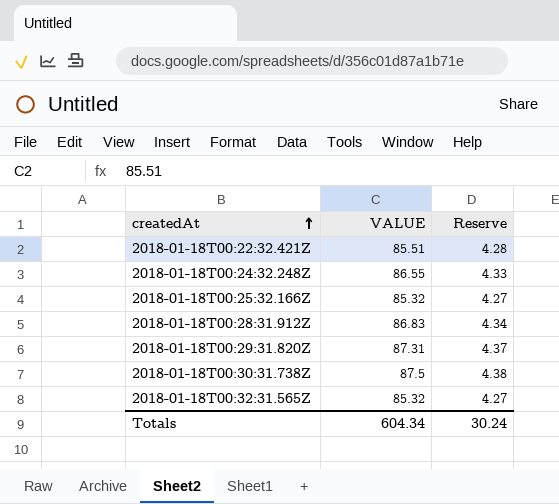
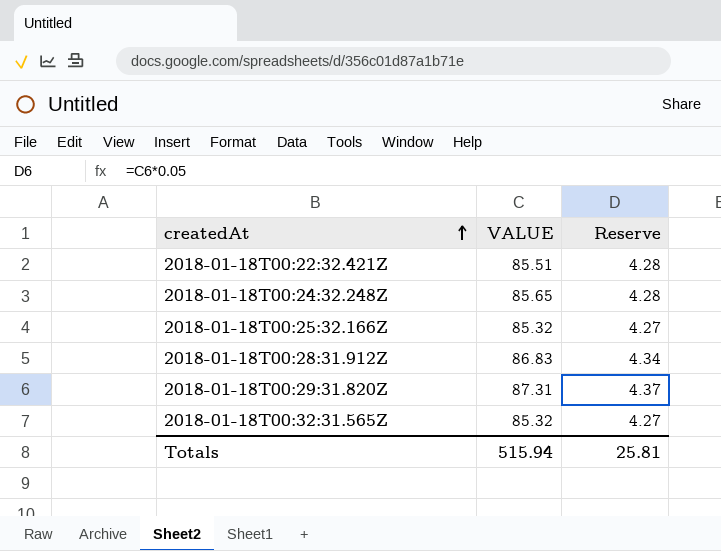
row 2018-01-18T00:30:31.738Z: 87.5 | 4.38 -> none
2018-01-18T00:24:32.248Z | VALUE: 86.55 -> 85.65
2018-01-18T00:24:32.248Z | Reserve: 4.33 -> 4.28
Totals | VALUE: 604.34 -> 515.94
Totals | Reserve: 30.24 -> 25.81

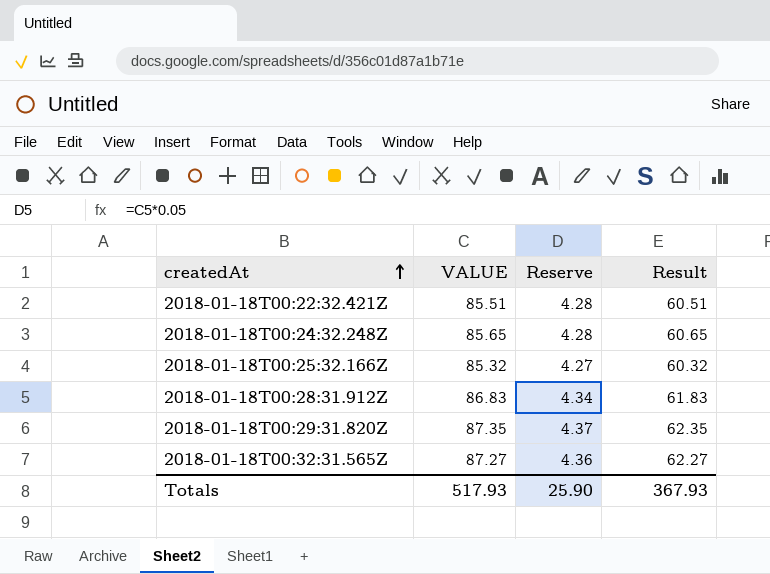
column Result | formula: none -> [VALUE] - 25
2018-01-18T00:29:31.820Z | VALUE: 87.31 -> 87.35
2018-01-18T00:32:31.565Z | VALUE: 85.32 -> 87.27
2018-01-18T00:32:31.565Z | Reserve: 4.27 -> 4.36
Totals | VALUE: 515.94 -> 517.93
Totals | Reserve: 25.81 -> 25.90

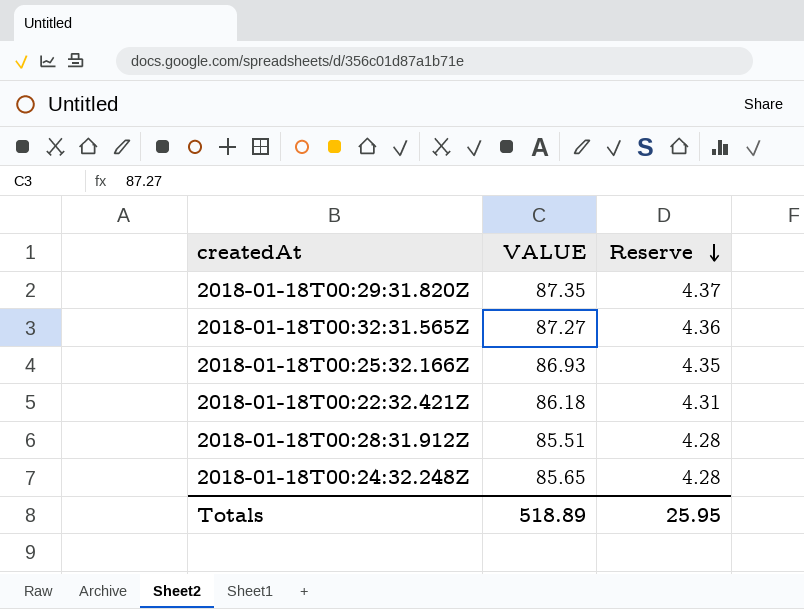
row order: createdAt ascending -> Reserve descending
column Result | formula: [VALUE] - 25 -> none
2018-01-18T00:25:32.166Z | VALUE: 85.32 -> 86.93
2018-01-18T00:25:32.166Z | Reserve: 4.27 -> 4.35
2018-01-18T00:22:32.421Z | VALUE: 85.51 -> 86.18
2018-01-18T00:22:32.421Z | Reserve: 4.28 -> 4.31
2018-01-18T00:28:31.912Z | VALUE: 86.83 -> 85.51
2018-01-18T00:28:31.912Z | Reserve: 4.34 -> 4.28
Totals | VALUE: 517.93 -> 518.89
Totals | Reserve: 25.90 -> 25.95

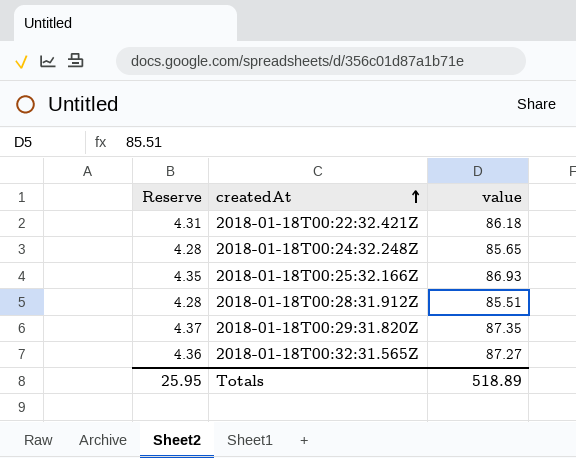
row order: Reserve descending -> createdAt ascending
column Reserve | position: 3 -> 1
column name: VALUE -> value

